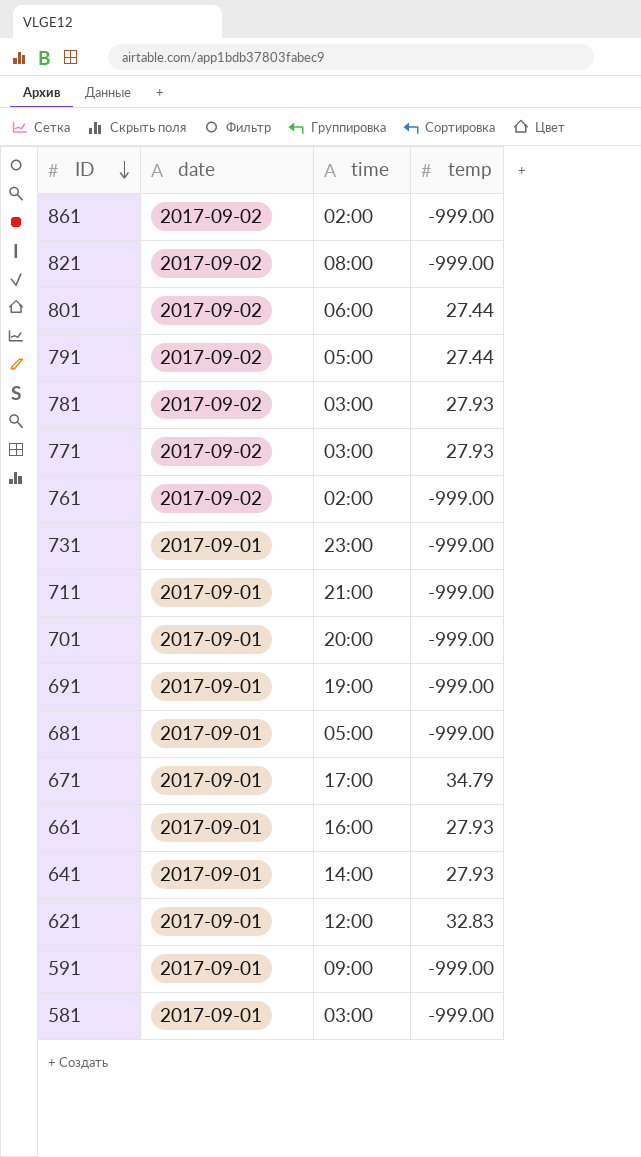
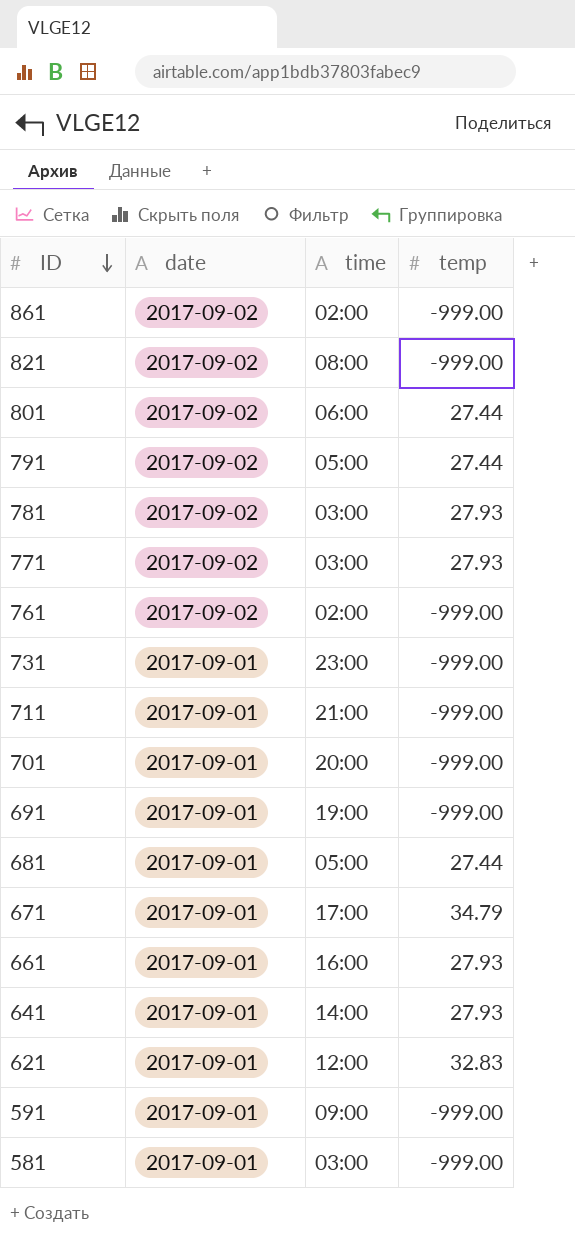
681 | temp: -999.00 -> 27.44

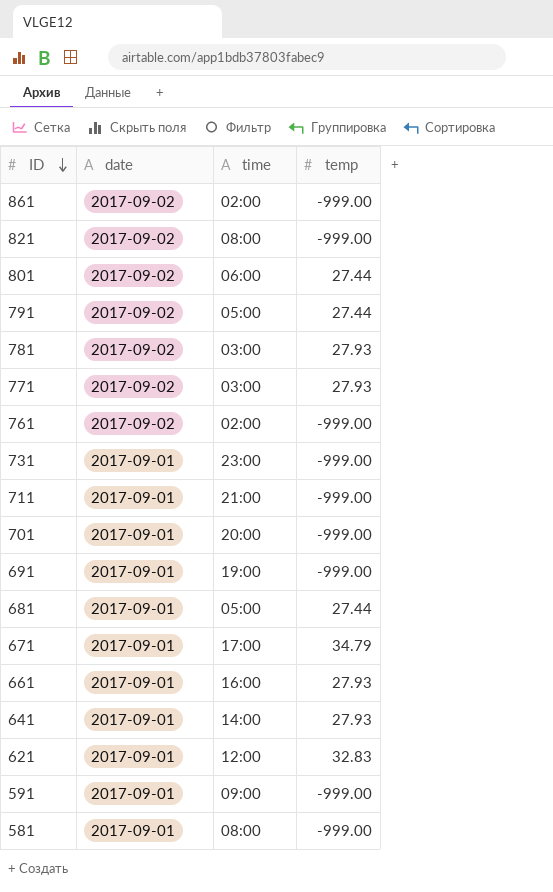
581 | time: 03:00 -> 08:00

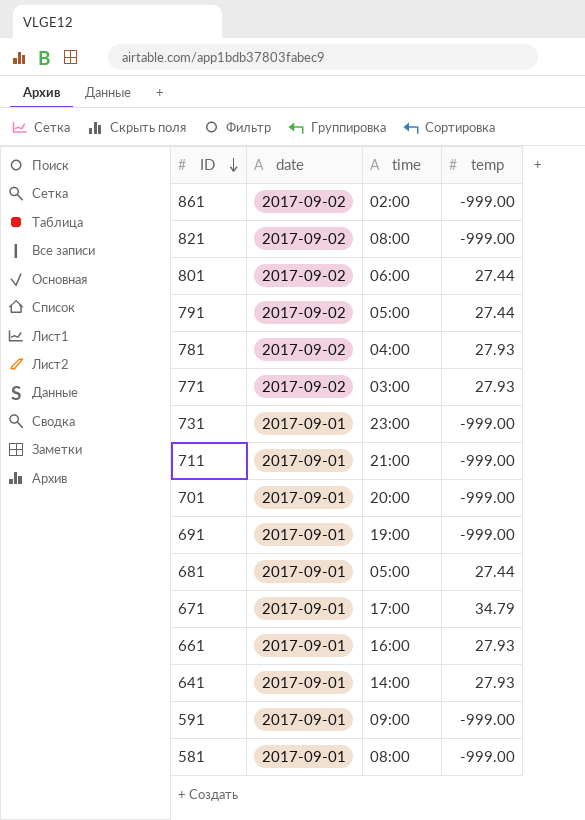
row 761: 2017-09-02 | 02:00 | -999.00 -> none
row 621: 2017-09-01 | 12:00 | 32.83 -> none
781 | time: 03:00 -> 04:00

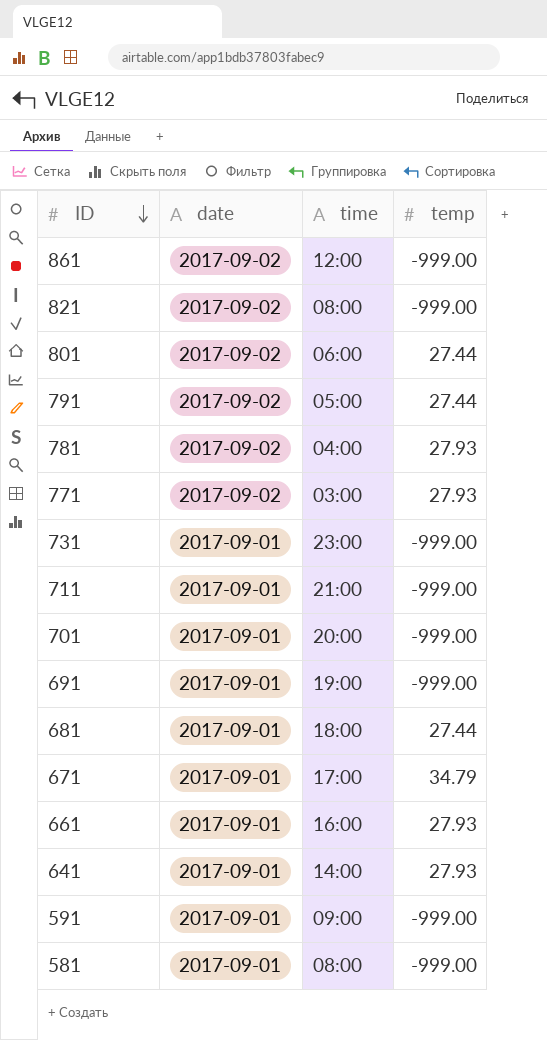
861 | time: 02:00 -> 12:00
681 | time: 05:00 -> 18:00

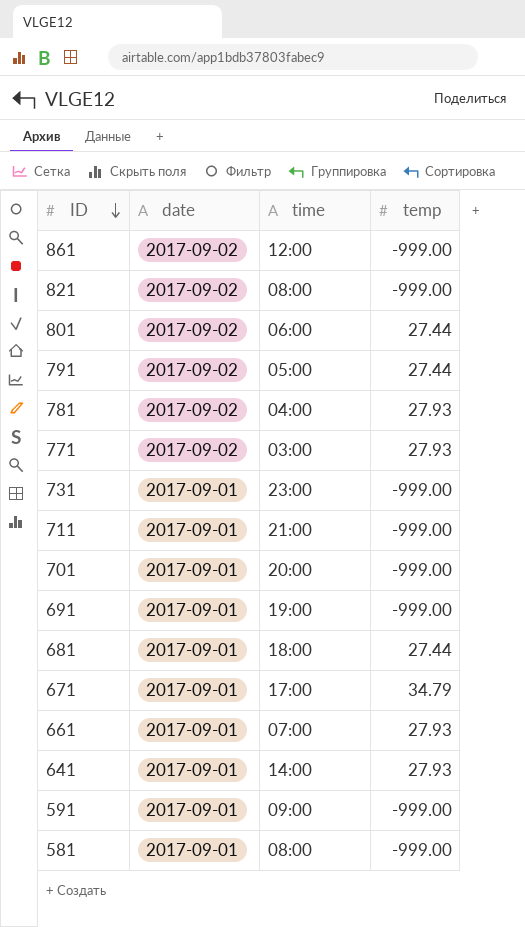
661 | time: 16:00 -> 07:00

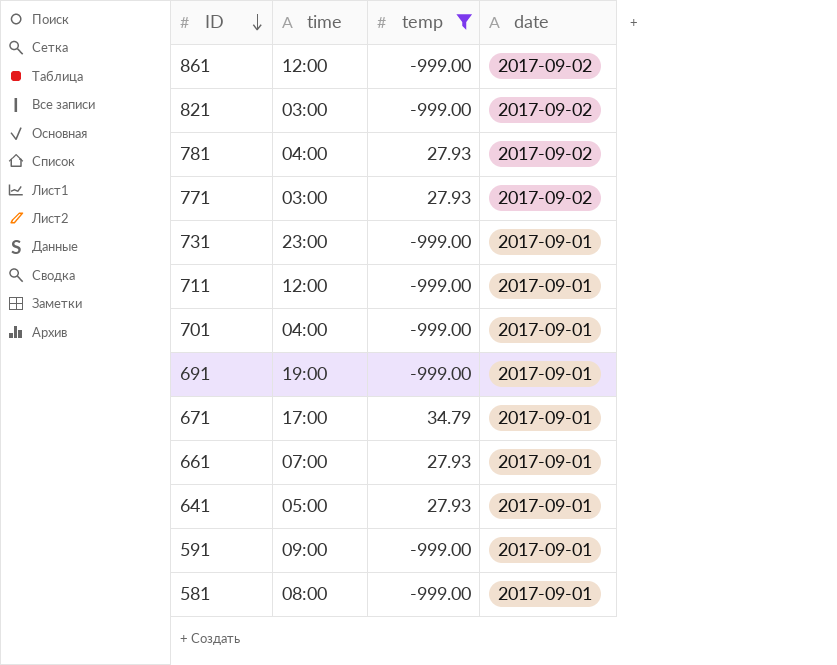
filter: none -> temp != 27.44
column date | position: 2 -> 4
821 | time: 08:00 -> 03:00
711 | time: 21:00 -> 12:00
701 | time: 20:00 -> 04:00
641 | time: 14:00 -> 05:00

